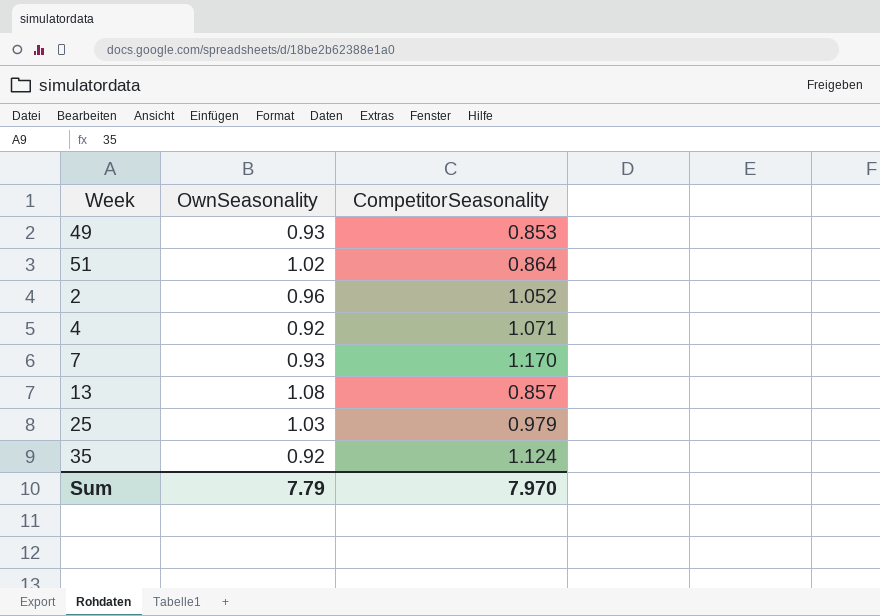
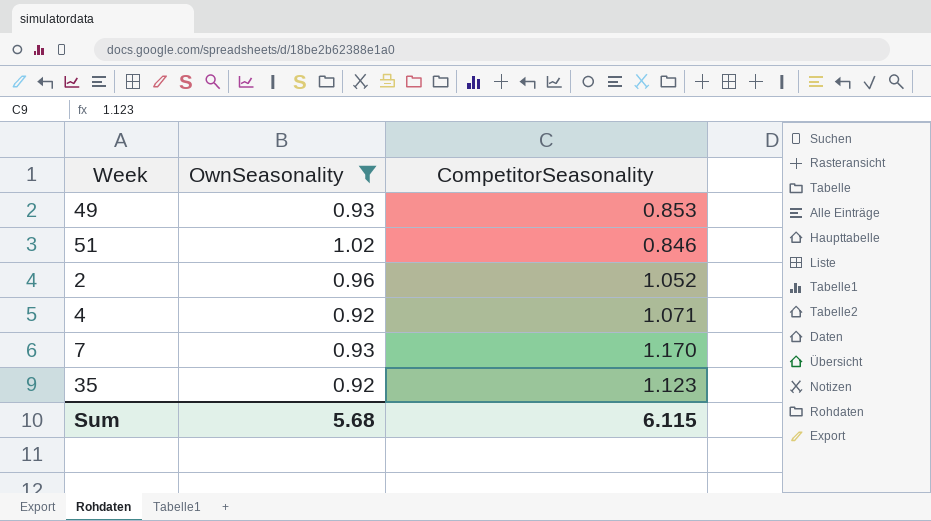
filter: none -> OwnSeasonality <= 1.02
51 | CompetitorSeasonality: 0.864 -> 0.846
35 | CompetitorSeasonality: 1.124 -> 1.123
Sum | OwnSeasonality: 7.79 -> 5.68
Sum | CompetitorSeasonality: 7.970 -> 6.115

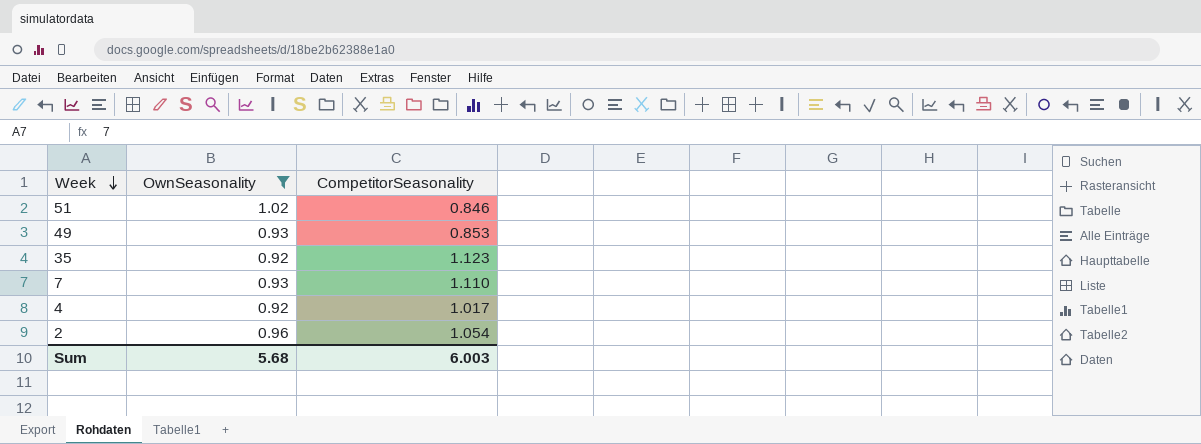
row order: none -> Week descending
7 | CompetitorSeasonality: 1.170 -> 1.110
4 | CompetitorSeasonality: 1.071 -> 1.017
2 | CompetitorSeasonality: 1.052 -> 1.054
Sum | CompetitorSeasonality: 6.115 -> 6.003

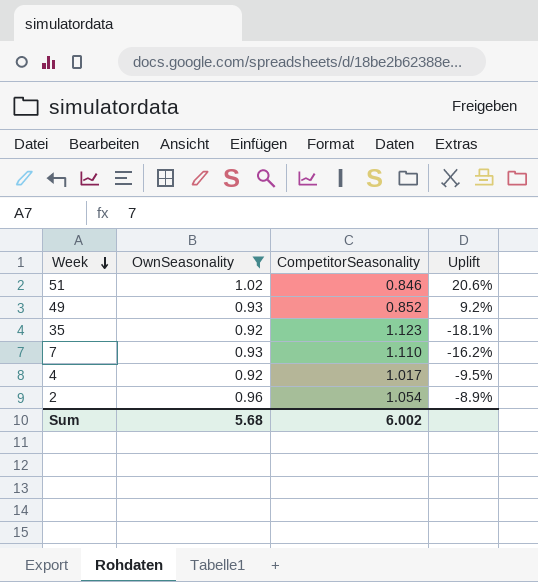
column Uplift | formula: none -> ([OwnSeasonality] - [CompetitorSeasonality]) / [CompetitorSeasonality]
49 | CompetitorSeasonality: 0.853 -> 0.852
Sum | CompetitorSeasonality: 6.003 -> 6.002

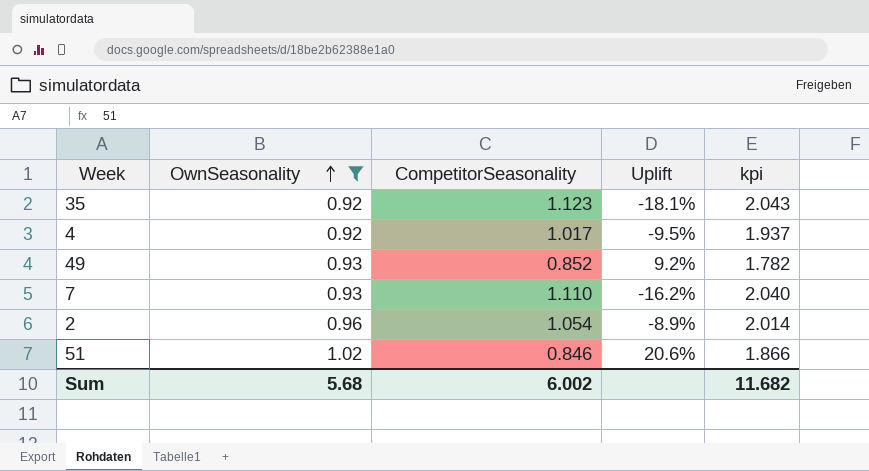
row order: Week descending -> OwnSeasonality ascending
column kpi | formula: none -> [OwnSeasonality] + [CompetitorSeasonality]

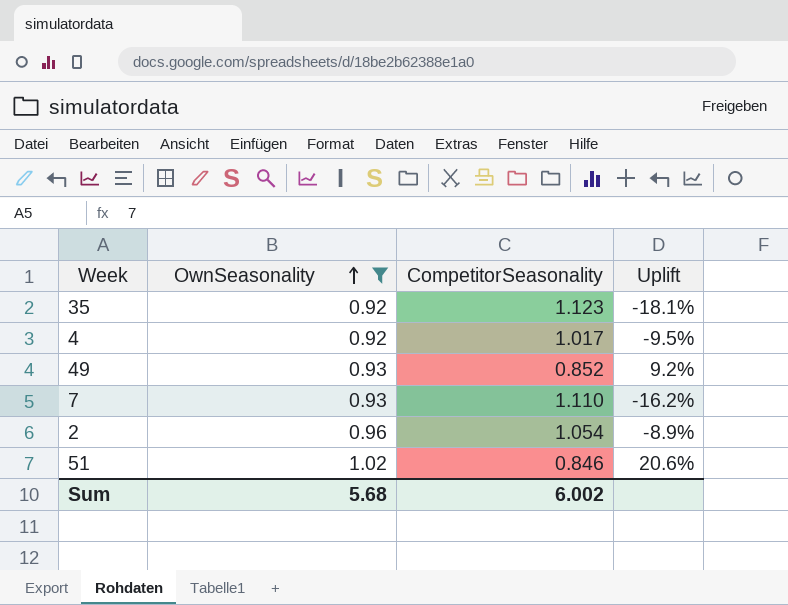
column kpi | formula: [OwnSeasonality] + [CompetitorSeasonality] -> none

